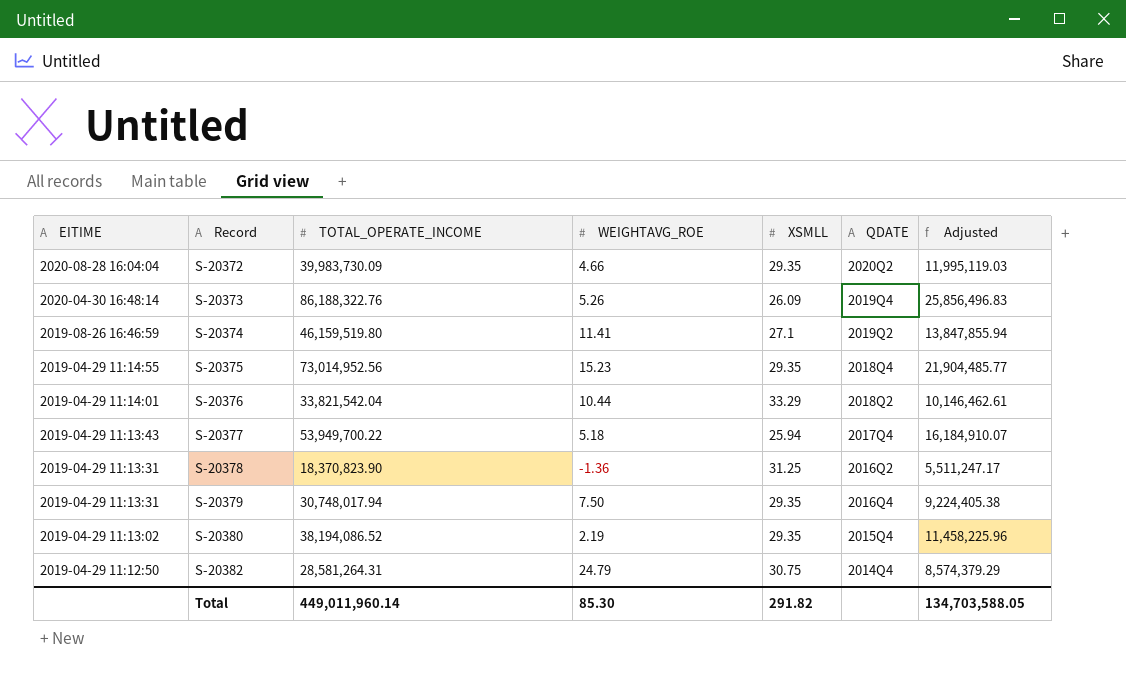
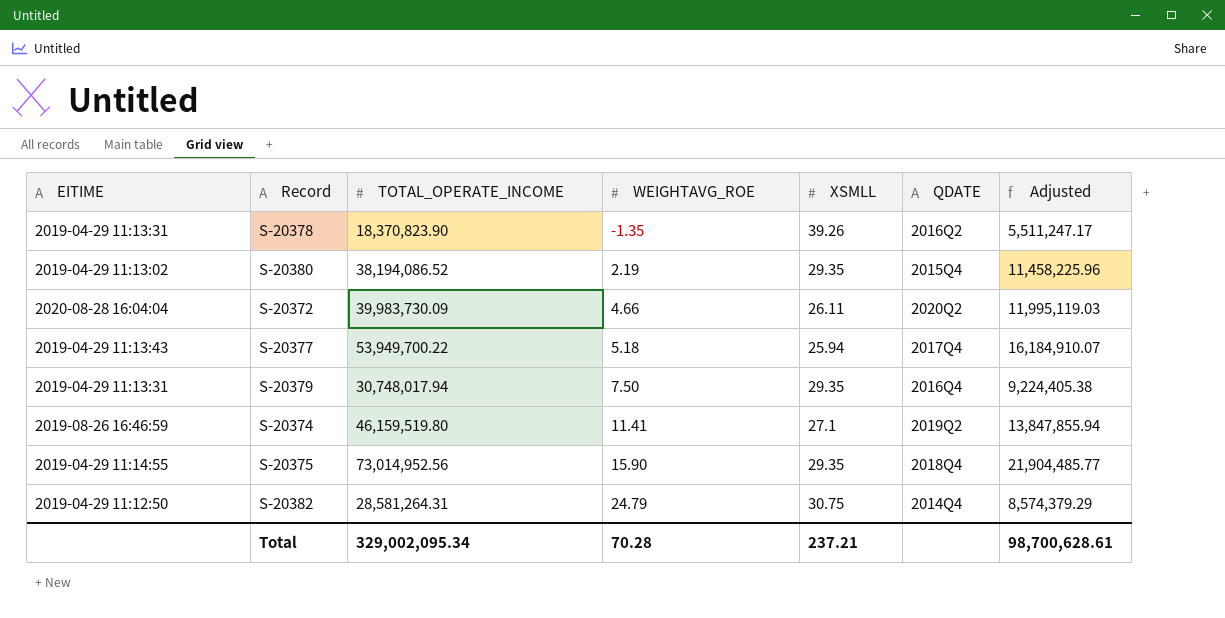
row order: EITIME descending -> WEIGHTAVG_ROE ascending
row S-20373: 2020-04-30 16:48:14 | 86,188,322.76 | 5.26 | 26.09 | 2019Q4 | 25,856,496.83 -> none
row S-20376: 2019-04-29 11:14:01 | 33,821,542.04 | 10.44 | 33.29 | 2018Q2 | 10,146,462.61 -> none
S-20378 | WEIGHTAVG_ROE: -1.36 -> -1.35
S-20378 | XSMLL: 31.25 -> 39.26
S-20372 | XSMLL: 29.35 -> 26.11
S-20375 | WEIGHTAVG_ROE: 15.23 -> 15.90
Total | TOTAL_OPERATE_INCOME: 449,011,960.14 -> 329,002,095.34
Total | WEIGHTAVG_ROE: 85.30 -> 70.28
Total | XSMLL: 291.82 -> 237.21
Total | Adjusted: 134,703,588.05 -> 98,700,628.61

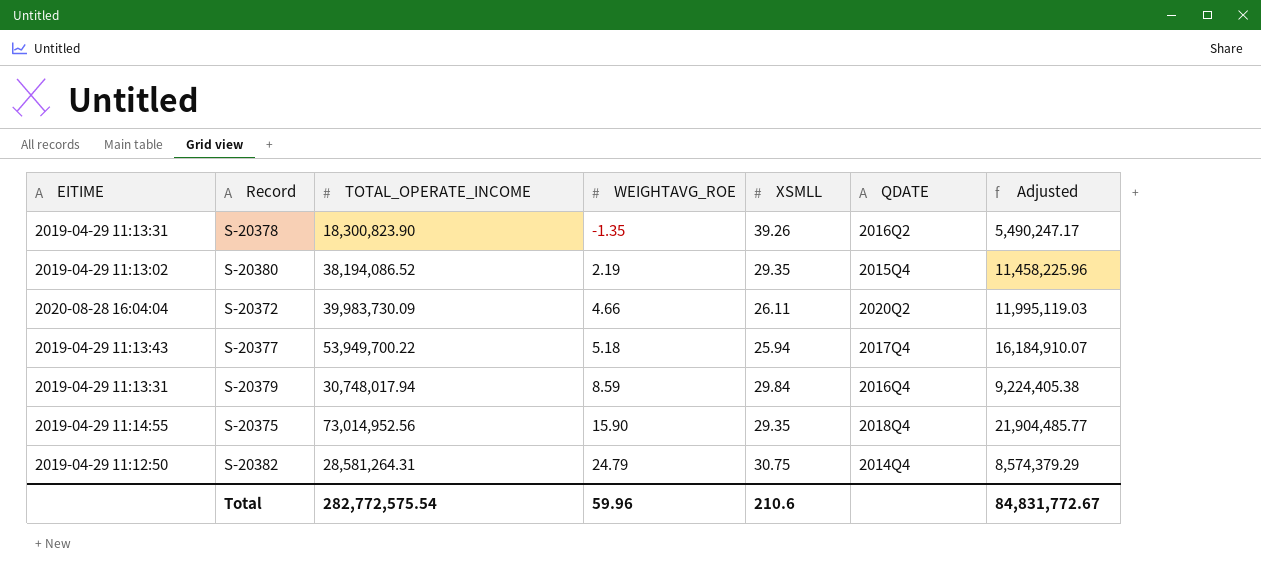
row S-20374: 2019-08-26 16:46:59 | 46,159,519.80 | 11.41 | 27.1 | 2019Q2 | 13,847,855.94 -> none
S-20378 | TOTAL_OPERATE_INCOME: 18,370,823.90 -> 18,300,823.90
S-20378 | Adjusted: 5,511,247.17 -> 5,490,247.17
S-20379 | WEIGHTAVG_ROE: 7.50 -> 8.59
S-20379 | XSMLL: 29.35 -> 29.84
Total | TOTAL_OPERATE_INCOME: 329,002,095.34 -> 282,772,575.54
Total | WEIGHTAVG_ROE: 70.28 -> 59.96
Total | XSMLL: 237.21 -> 210.6
Total | Adjusted: 98,700,628.61 -> 84,831,772.67

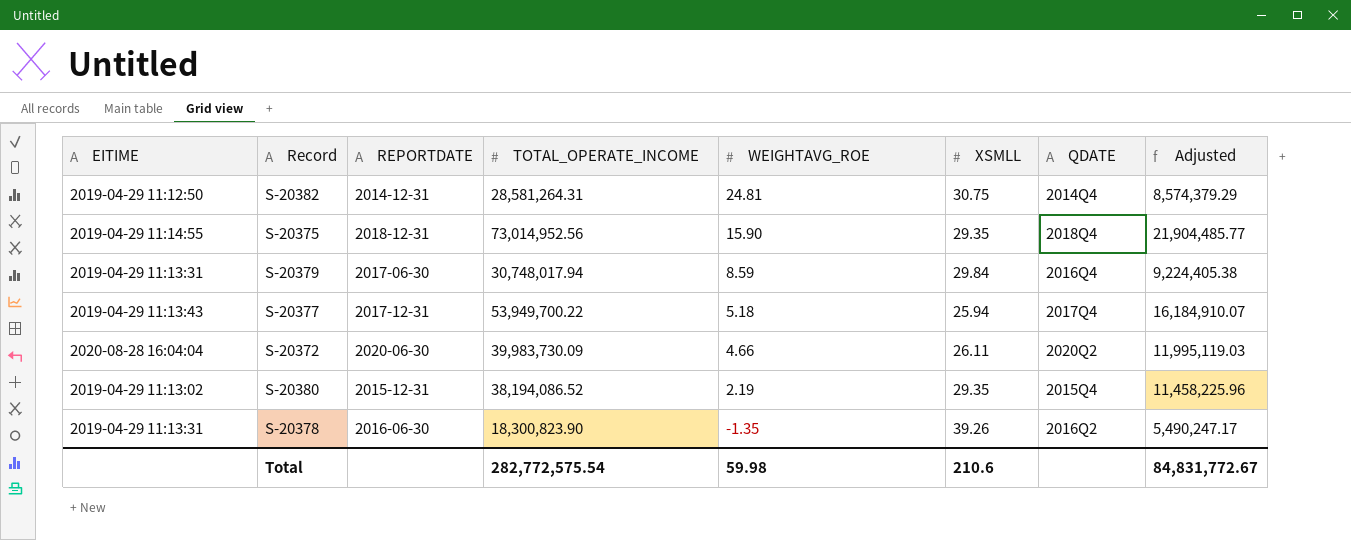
row order: WEIGHTAVG_ROE ascending -> WEIGHTAVG_ROE descending
column REPORTDATE | position: none -> 3
S-20382 | WEIGHTAVG_ROE: 24.79 -> 24.81
Total | WEIGHTAVG_ROE: 59.96 -> 59.98

